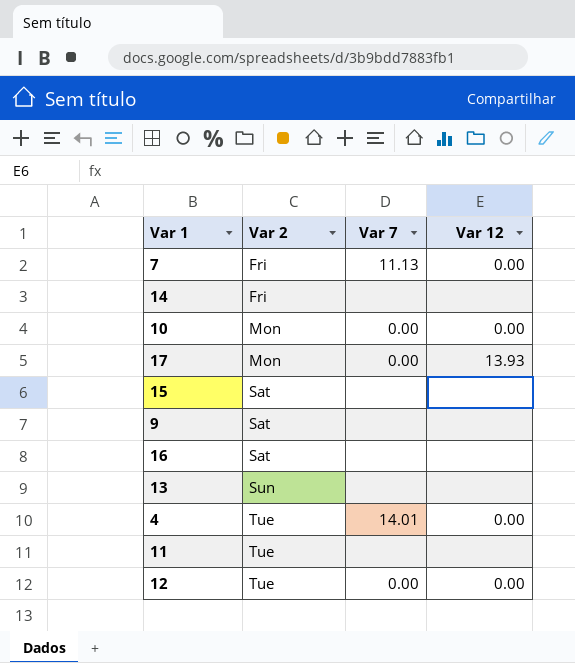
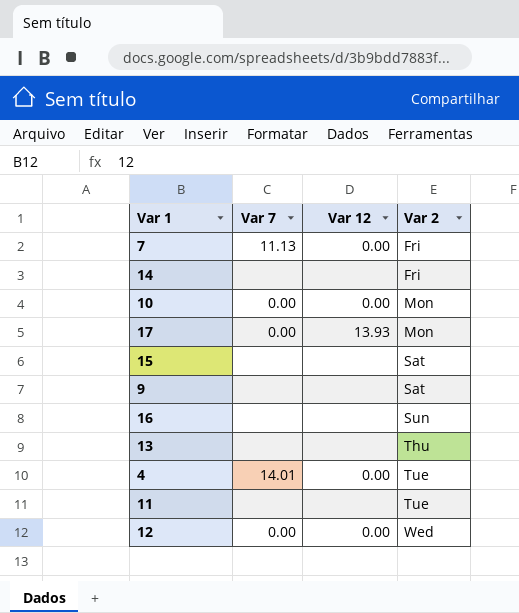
column Var 2 | position: 2 -> 4
16 | Var 2: Sat -> Sun
13 | Var 2: Sun -> Thu
12 | Var 2: Tue -> Wed

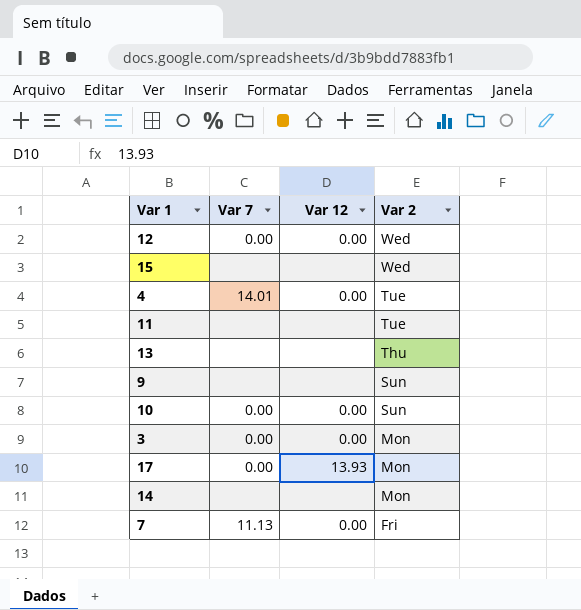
row order: Var 2 ascending -> Var 2 descending
row 16: none | none | Sun -> none
15 | Var 2: Sat -> Wed
9 | Var 2: Sat -> Sun
10 | Var 2: Mon -> Sun
row 3: none -> 0.00 | 0.00 | Mon
14 | Var 2: Fri -> Mon

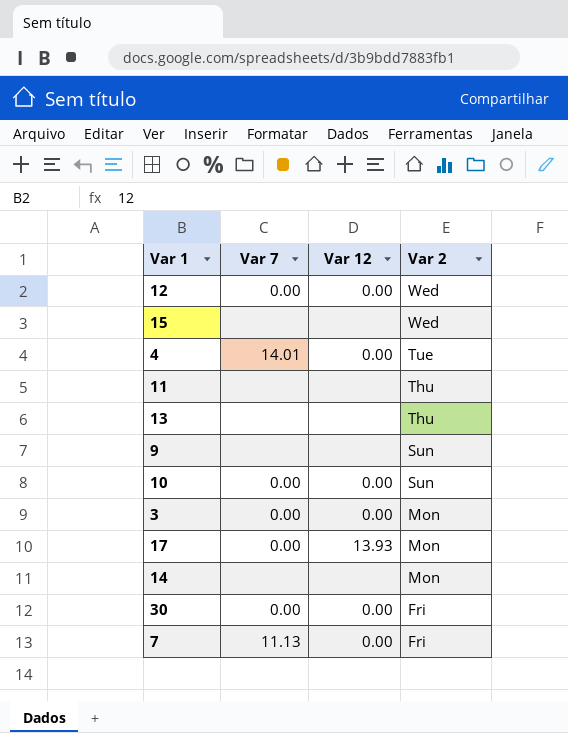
11 | Var 2: Tue -> Thu
row 30: none -> 0.00 | 0.00 | Fri

